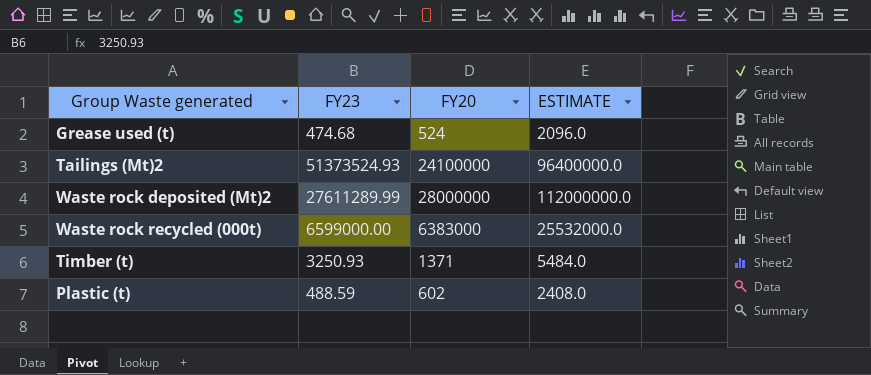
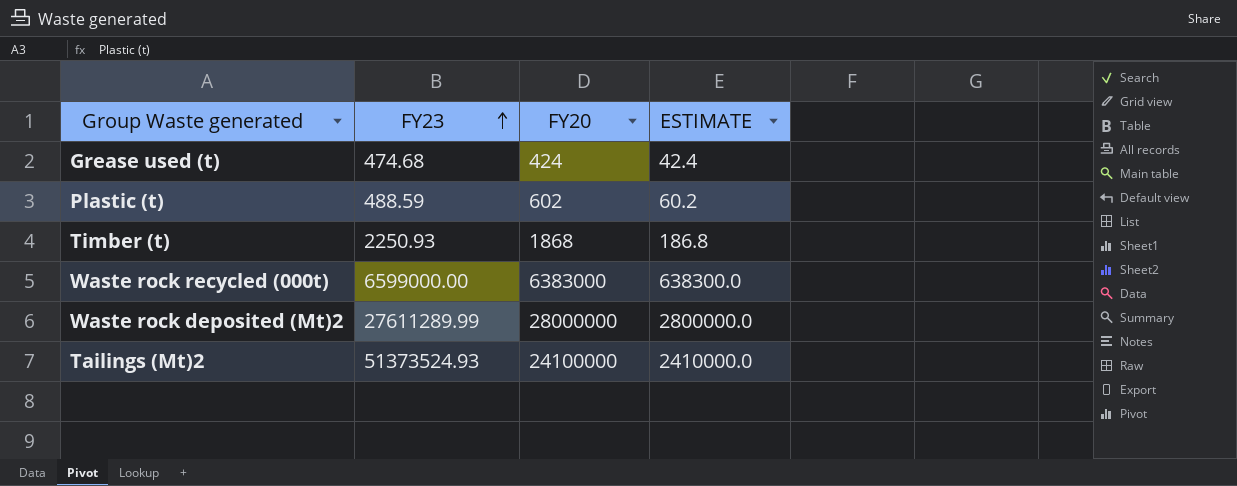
row order: none -> FY23 ascending
column ESTIMATE | formula: [FY20] * 4 -> [FY20] * 0.1
Grease used (t) | FY20: 524 -> 424
Timber (t) | FY23: 3250.93 -> 2250.93
Timber (t) | FY20: 1371 -> 1868

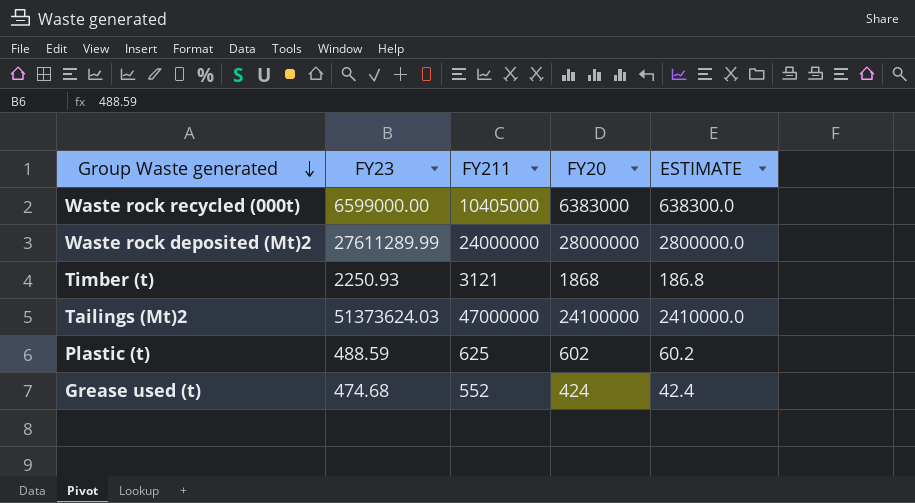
row order: FY23 ascending -> Group Waste generated descending
column FY211 | position: none -> 3
Tailings (Mt)2 | FY23: 51373524.93 -> 51373624.03

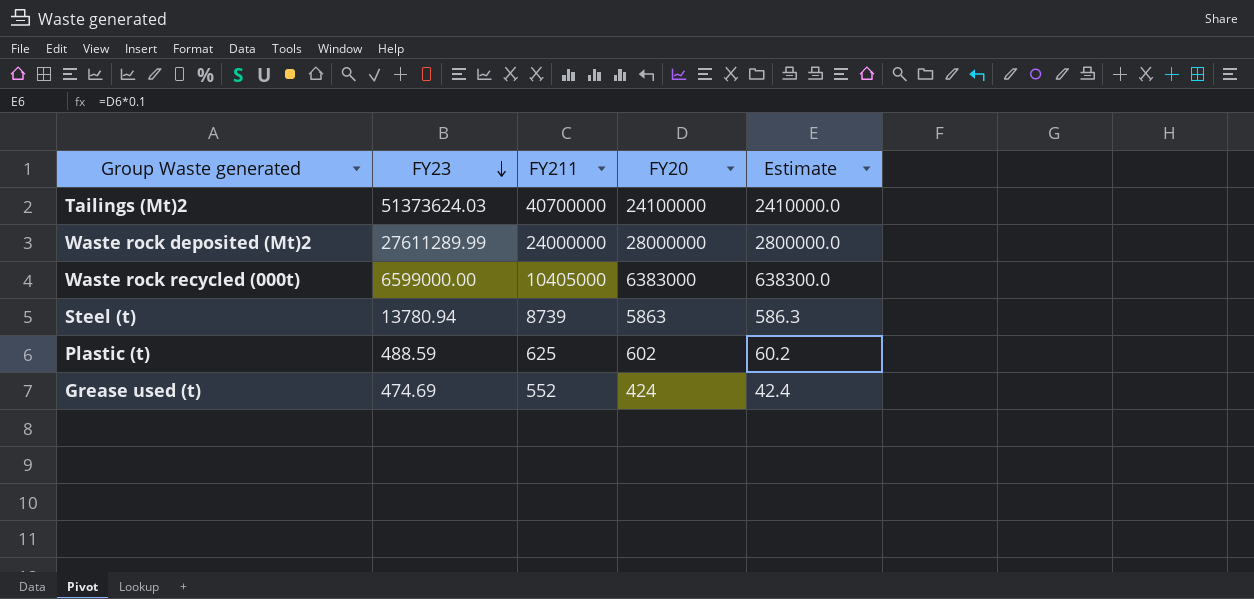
row order: Group Waste generated descending -> FY23 descending
column name: ESTIMATE -> Estimate
row Timber (t): 2250.93 | 3121 | 1868 | 186.8 -> none
Tailings (Mt)2 | FY211: 47000000 -> 40700000
row Steel (t): none -> 13780.94 | 8739 | 5863 | 586.3
Grease used (t) | FY23: 474.68 -> 474.69

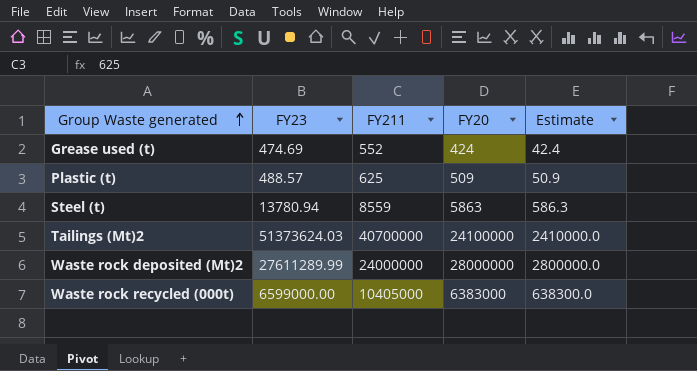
row order: FY23 descending -> Group Waste generated ascending
Plastic (t) | FY23: 488.59 -> 488.57
Plastic (t) | FY20: 602 -> 509
Plastic (t) | Estimate: 60.2 -> 50.9
Steel (t) | FY211: 8739 -> 8559

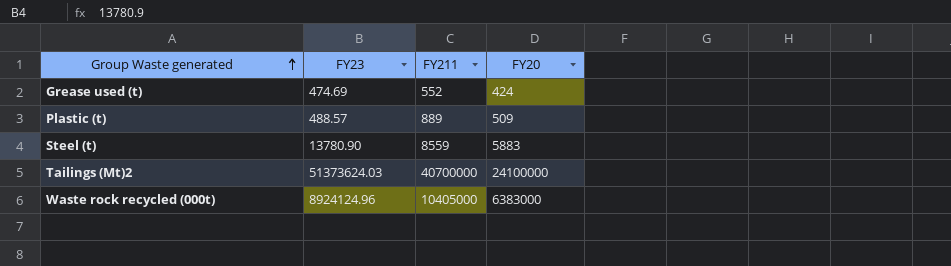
column Estimate | formula: [FY20] * 0.1 -> none
row Waste rock deposited (Mt)2: 27611289.99 | 24000000 | 28000000 | 2800000.0 -> none
Plastic (t) | FY211: 625 -> 889
Steel (t) | FY23: 13780.94 -> 13780.90
Steel (t) | FY20: 5863 -> 5883
Waste rock recycled (000t) | FY23: 6599000.00 -> 8924124.96

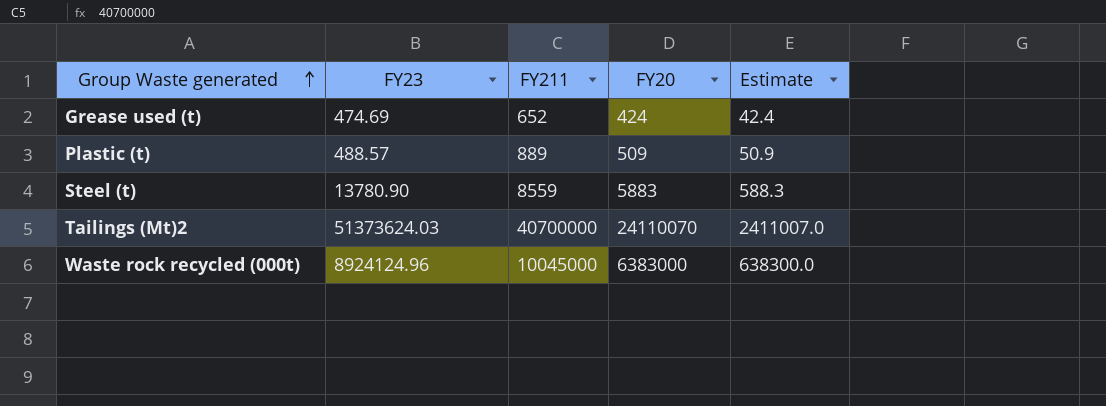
column Estimate | formula: none -> [FY20] * 0.1
Grease used (t) | FY211: 552 -> 652
Tailings (Mt)2 | FY20: 24100000 -> 24110070
Waste rock recycled (000t) | FY211: 10405000 -> 10045000

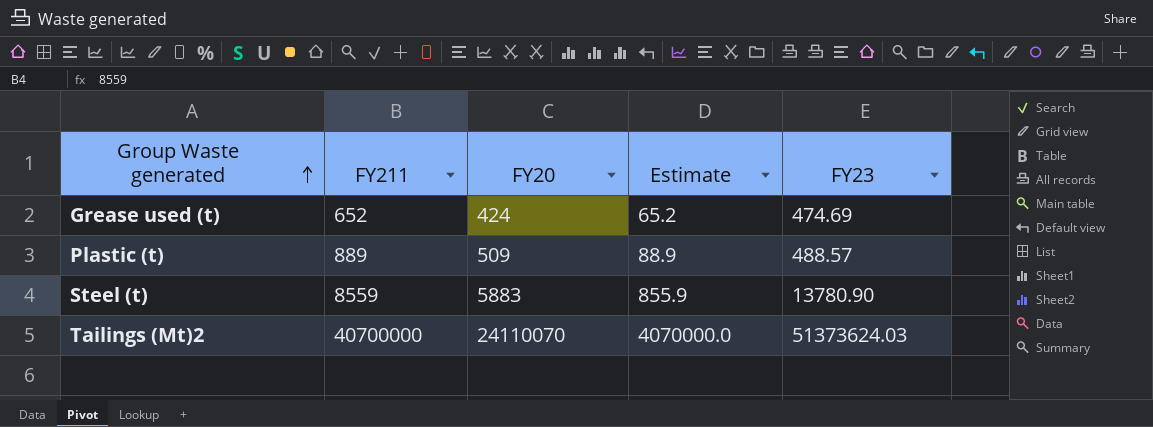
column Estimate | formula: [FY20] * 0.1 -> [FY211] * 0.1
column FY23 | position: 2 -> 5
row Waste rock recycled (000t): 8924124.96 | 10045000 | 6383000 | 638300.0 -> none

